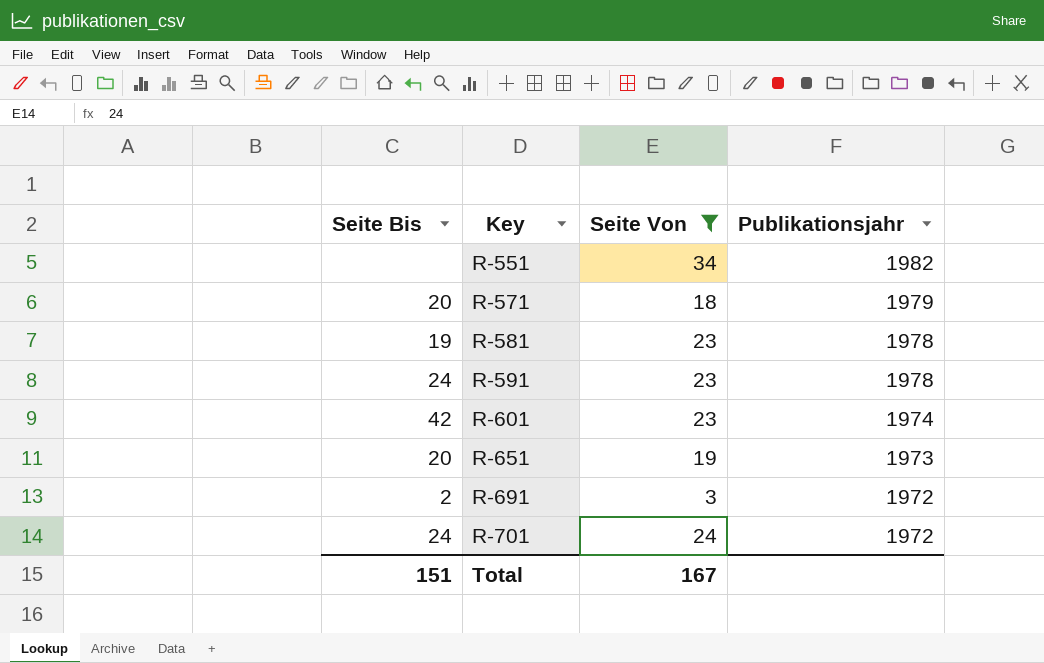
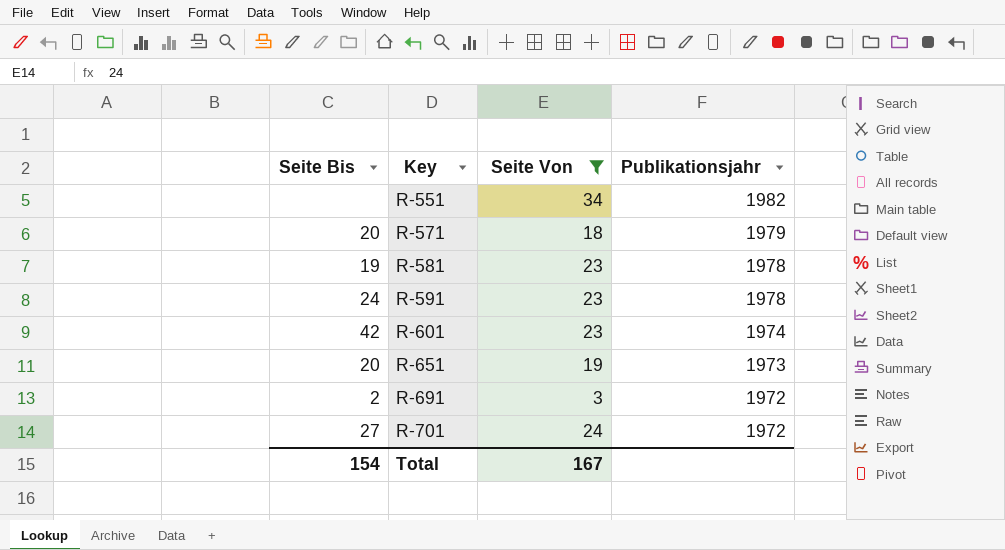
R-701 | Seite Bis: 24 -> 27
Total | Seite Bis: 151 -> 154

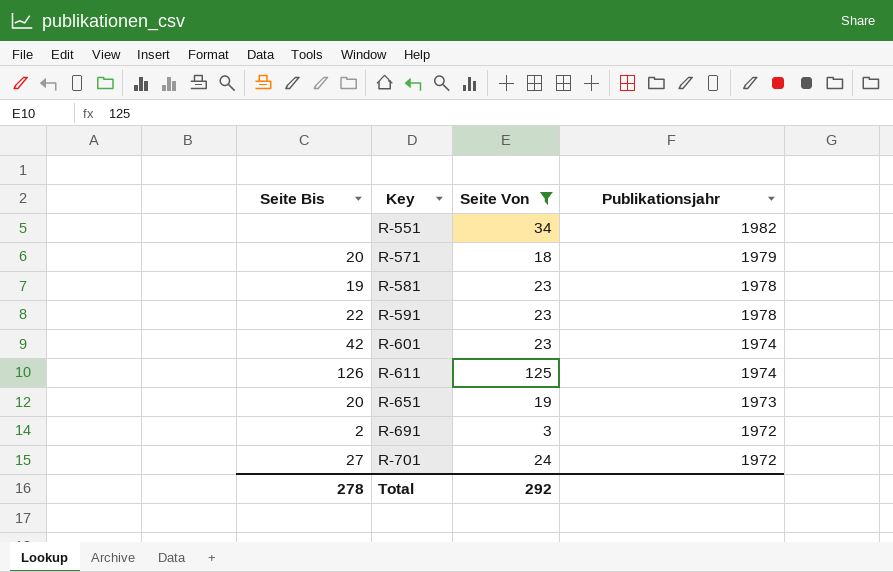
R-591 | Seite Bis: 24 -> 22
row R-611: none -> 126 | 125 | 1974
Total | Seite Bis: 154 -> 278
Total | Seite Von: 167 -> 292

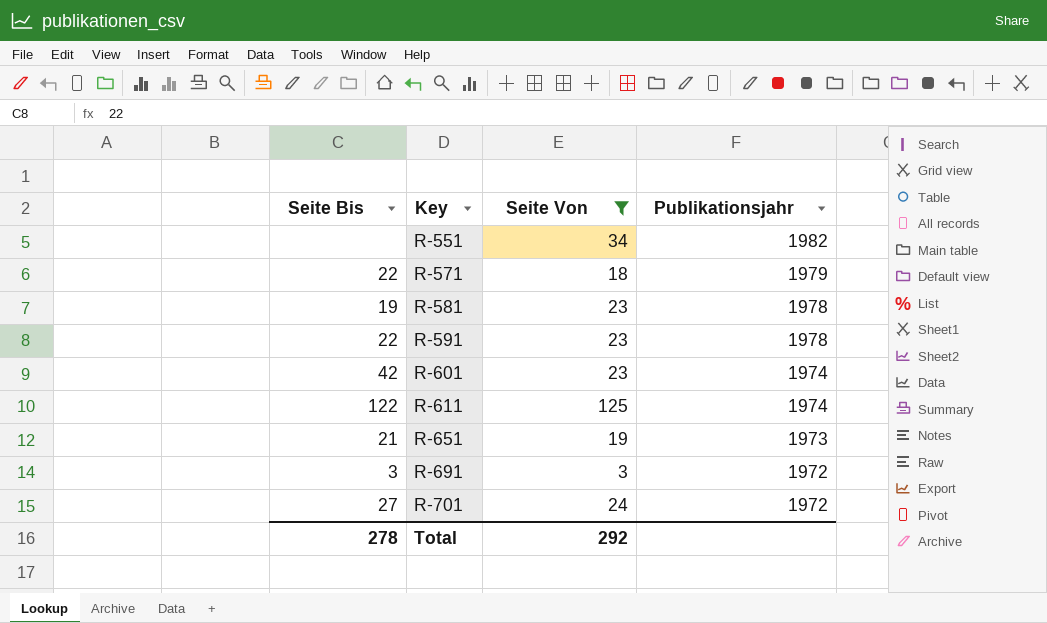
R-571 | Seite Bis: 20 -> 22
R-611 | Seite Bis: 126 -> 122
R-651 | Seite Bis: 20 -> 21
R-691 | Seite Bis: 2 -> 3

